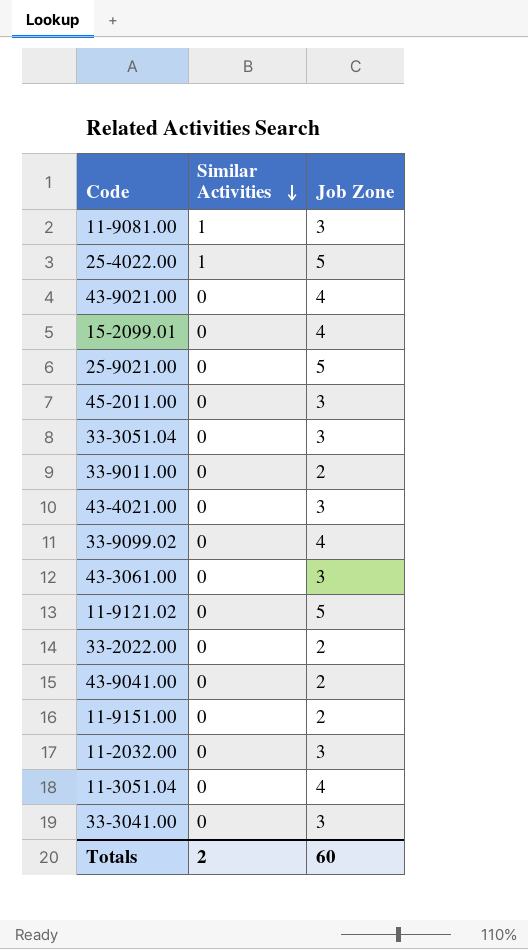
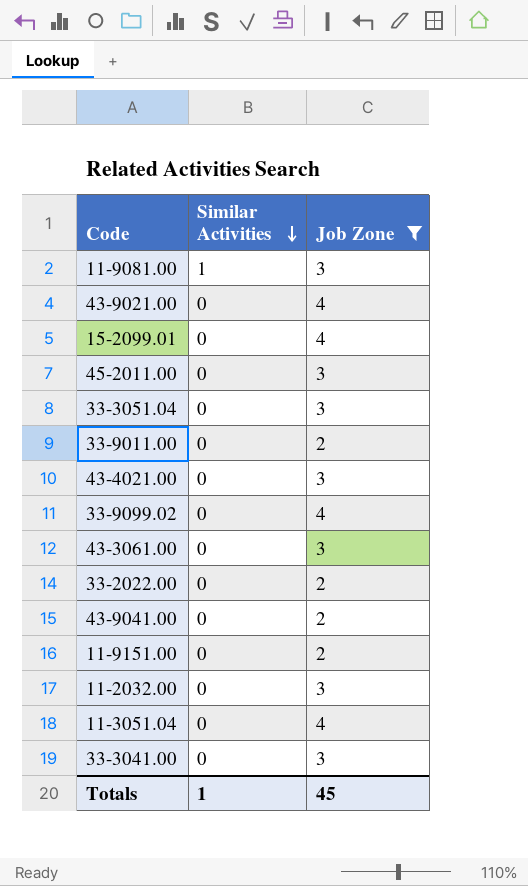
filter: none -> Job Zone != 5
Totals | Similar Activities: 2 -> 1
Totals | Job Zone: 60 -> 45

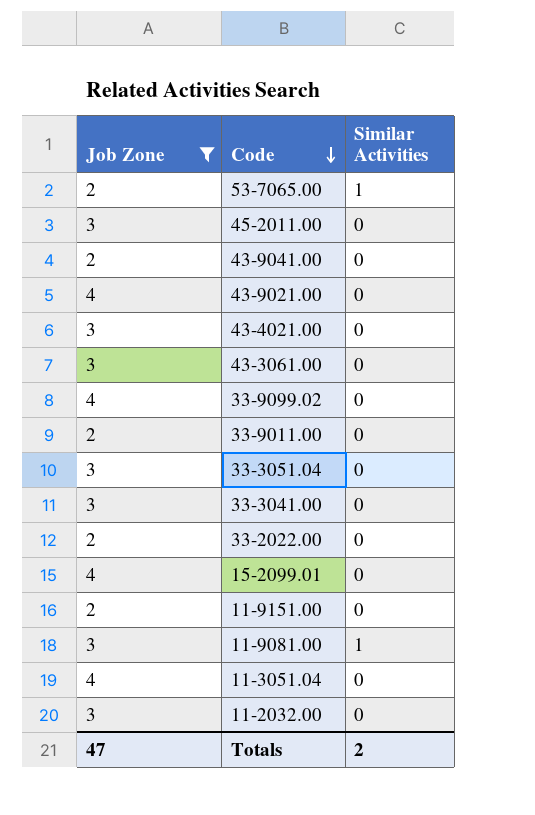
row order: Similar Activities descending -> Code descending
column Job Zone | position: 3 -> 1
row 53-7065.00: none -> 2 | 1
Totals | Job Zone: 45 -> 47
Totals | Similar Activities: 1 -> 2

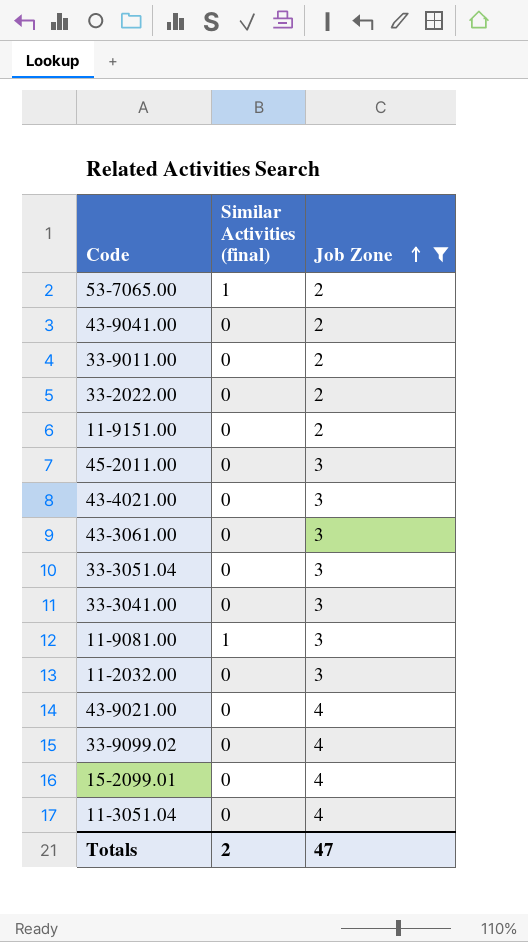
row order: Code descending -> Job Zone ascending
column name: Similar Activities -> Similar Activities (final)
column Job Zone | position: 1 -> 3

